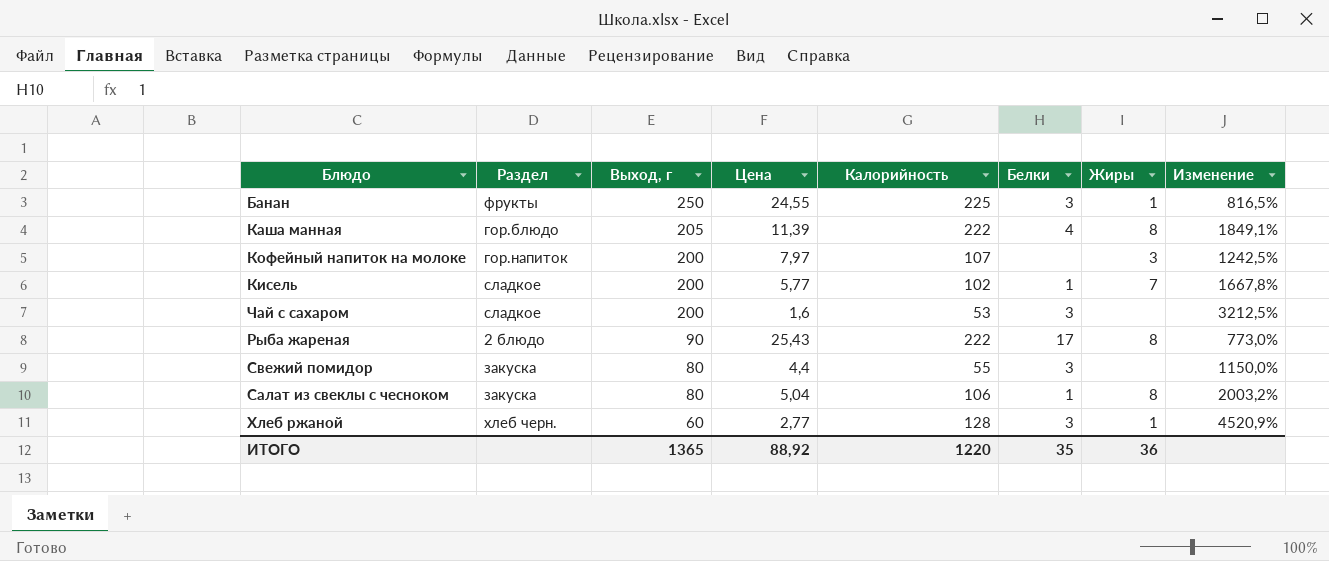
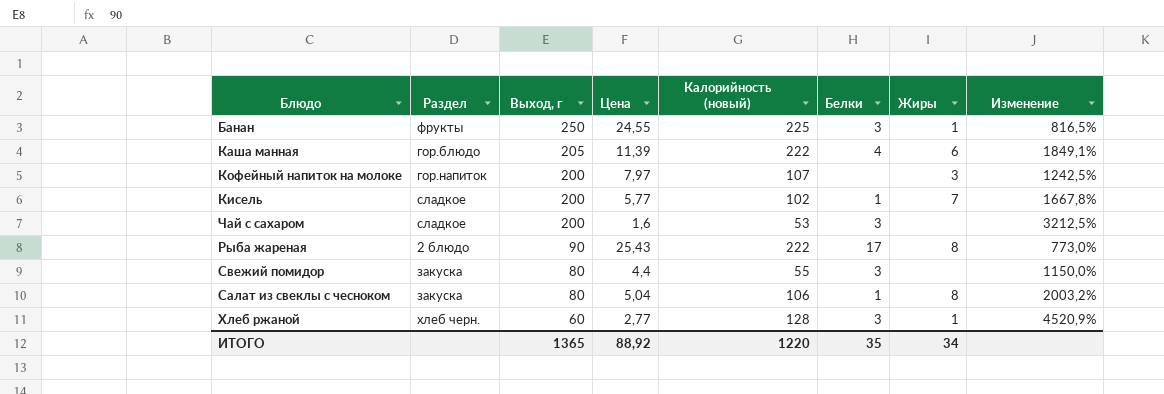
column name: Калорийность -> Калорийность (новый)
Каша манная | Жиры: 8 -> 6
ИТОГО | Жиры: 36 -> 34

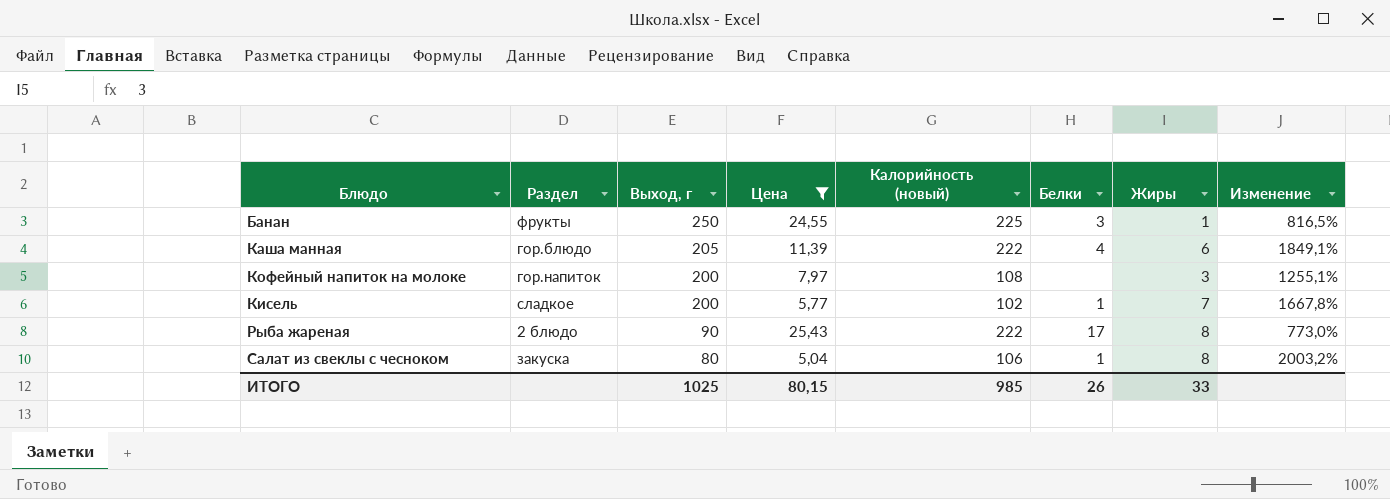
filter: none -> Цена >= 5,04
Кофейный напиток на молоке | Калорийность (новый): 107 -> 108
Кофейный напиток на молоке | Изменение: 1242,5% -> 1255,1%
ИТОГО | Выход, г: 1365 -> 1025
ИТОГО | Цена: 88,92 -> 80,15
ИТОГО | Калорийность (новый): 1220 -> 985
ИТОГО | Белки: 35 -> 26
ИТОГО | Жиры: 34 -> 33

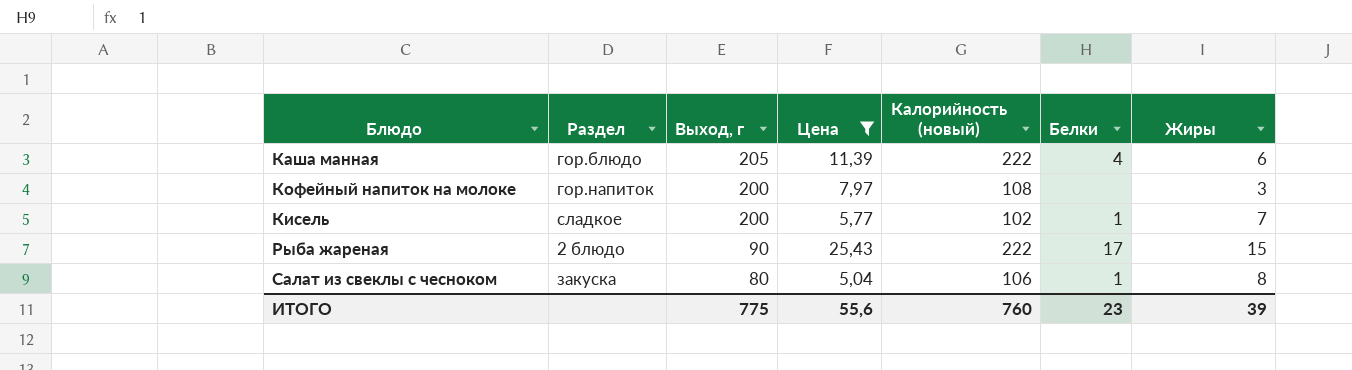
column Изменение | formula: ([Калорийность (новый)] - [Цена]) / [Цена] -> none
row Банан: фрукты | 250 | 24,55 | 225 | 3 | 1 | 816,5% -> none
Рыба жареная | Жиры: 8 -> 15
ИТОГО | Выход, г: 1025 -> 775
ИТОГО | Цена: 80,15 -> 55,6
ИТОГО | Калорийность (новый): 985 -> 760
ИТОГО | Белки: 26 -> 23
ИТОГО | Жиры: 33 -> 39

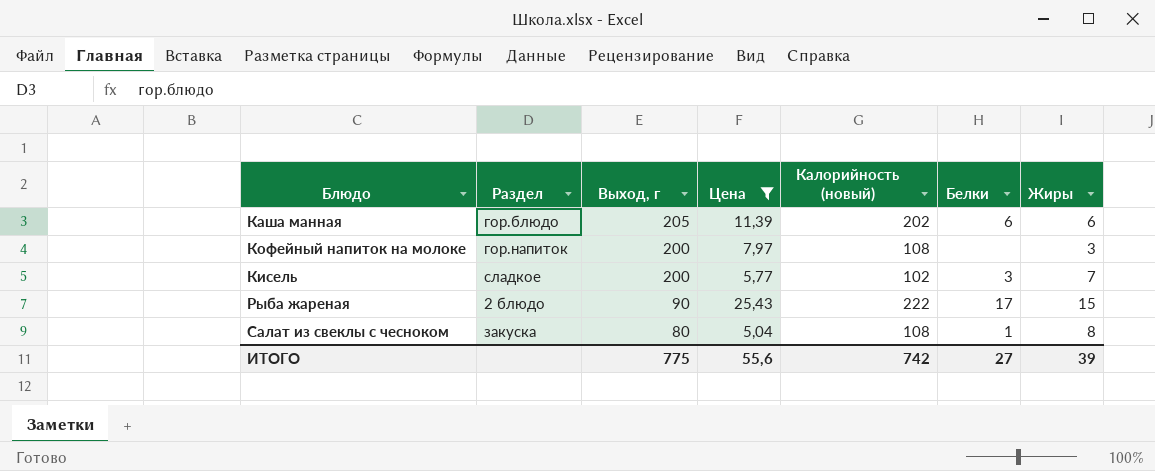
Каша манная | Калорийность (новый): 222 -> 202
Каша манная | Белки: 4 -> 6
Кисель | Белки: 1 -> 3
Салат из свеклы с чесноком | Калорийность (новый): 106 -> 108
ИТОГО | Калорийность (новый): 760 -> 742
ИТОГО | Белки: 23 -> 27

